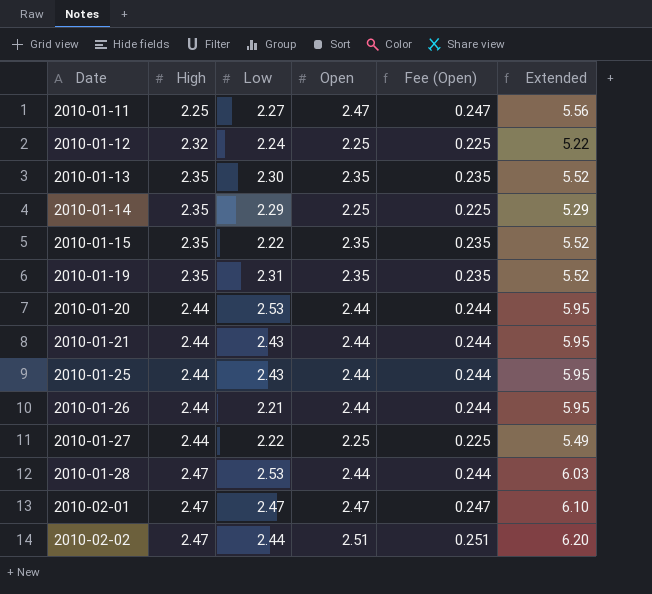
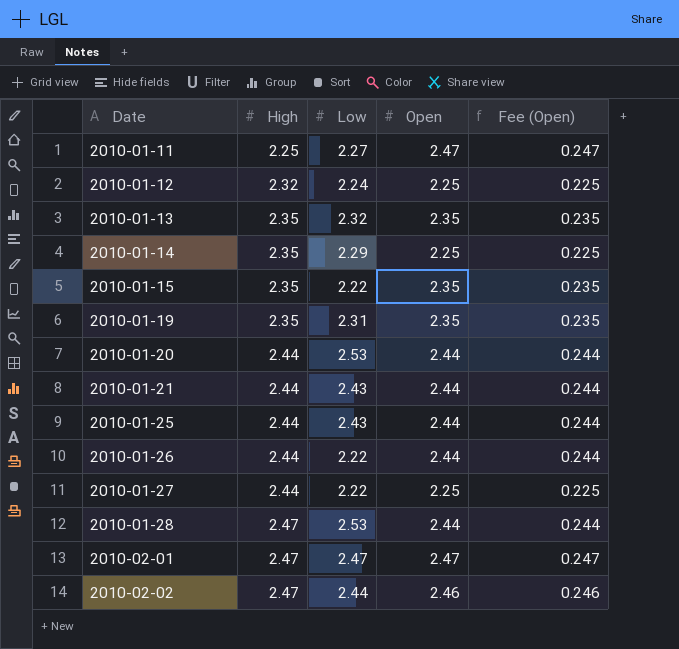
column Extended | formula: [High] * [Open] -> none
2010-01-13 | Low: 2.30 -> 2.32
2010-01-26 | Low: 2.21 -> 2.22
2010-02-02 | Open: 2.51 -> 2.46
2010-02-02 | Fee (Open): 0.251 -> 0.246

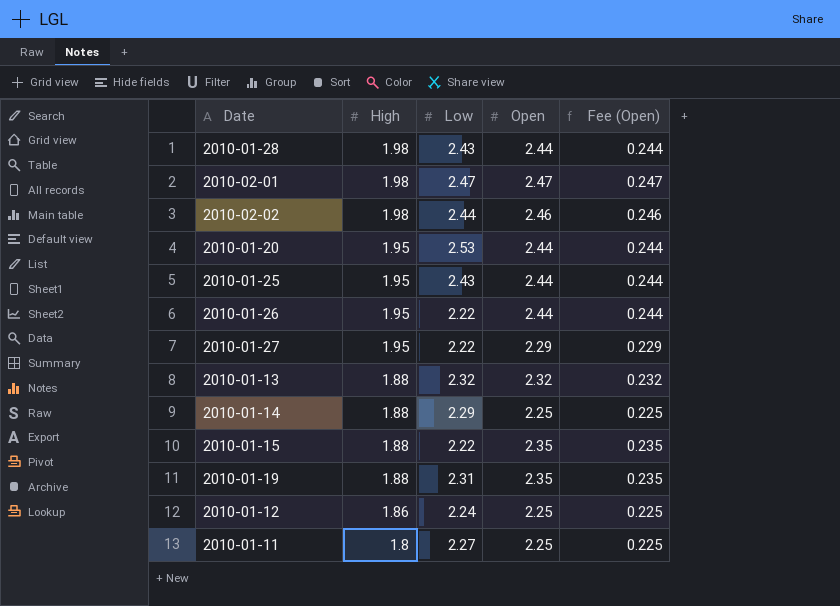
row order: Date ascending -> High descending
row 2010-01-21: 2.44 | 2.43 | 2.44 | 0.244 -> none
2010-01-28 | High: 2.47 -> 1.98
2010-01-28 | Low: 2.53 -> 2.43
2010-02-01 | High: 2.47 -> 1.98
2010-02-02 | High: 2.47 -> 1.98
2010-01-20 | High: 2.44 -> 1.95
2010-01-25 | High: 2.44 -> 1.95
2010-01-26 | High: 2.44 -> 1.95
2010-01-27 | High: 2.44 -> 1.95
2010-01-27 | Open: 2.25 -> 2.29
2010-01-27 | Fee (Open): 0.225 -> 0.229
2010-01-13 | High: 2.35 -> 1.88
2010-01-13 | Open: 2.35 -> 2.32
2010-01-13 | Fee (Open): 0.235 -> 0.232
2010-01-14 | High: 2.35 -> 1.88
2010-01-15 | High: 2.35 -> 1.88
2010-01-19 | High: 2.35 -> 1.88
2010-01-12 | High: 2.32 -> 1.86
2010-01-11 | High: 2.25 -> 1.8
2010-01-11 | Open: 2.47 -> 2.25
2010-01-11 | Fee (Open): 0.247 -> 0.225

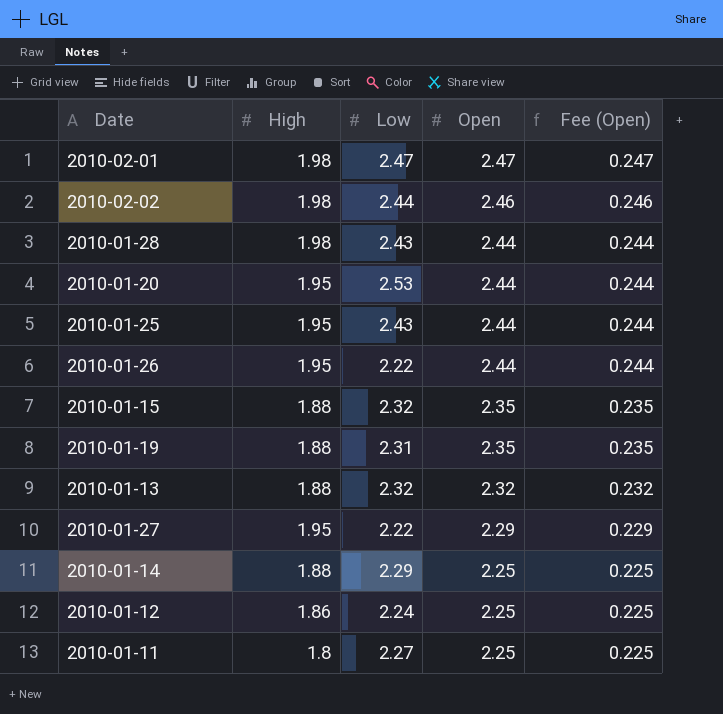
row order: High descending -> Open descending
2010-01-15 | Low: 2.22 -> 2.32

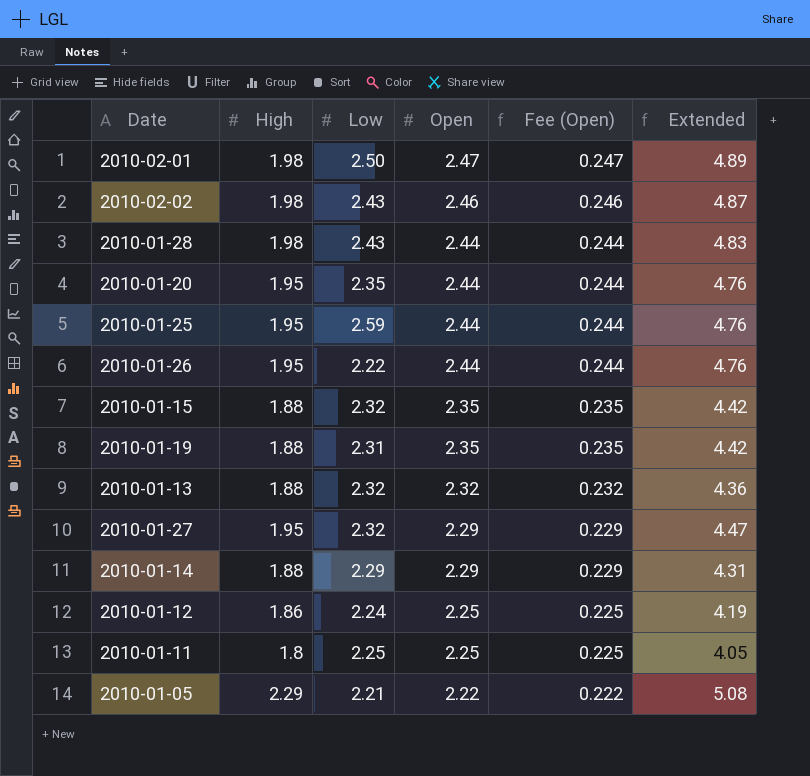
column Extended | formula: none -> [High] * [Open]
2010-02-01 | Low: 2.47 -> 2.50
2010-02-02 | Low: 2.44 -> 2.43
2010-01-20 | Low: 2.53 -> 2.35
2010-01-25 | Low: 2.43 -> 2.59
2010-01-27 | Low: 2.22 -> 2.32
2010-01-14 | Open: 2.25 -> 2.29
2010-01-14 | Fee (Open): 0.225 -> 0.229
2010-01-11 | Low: 2.27 -> 2.25
row 2010-01-05: none -> 2.29 | 2.21 | 2.22 | 0.222 | 5.08

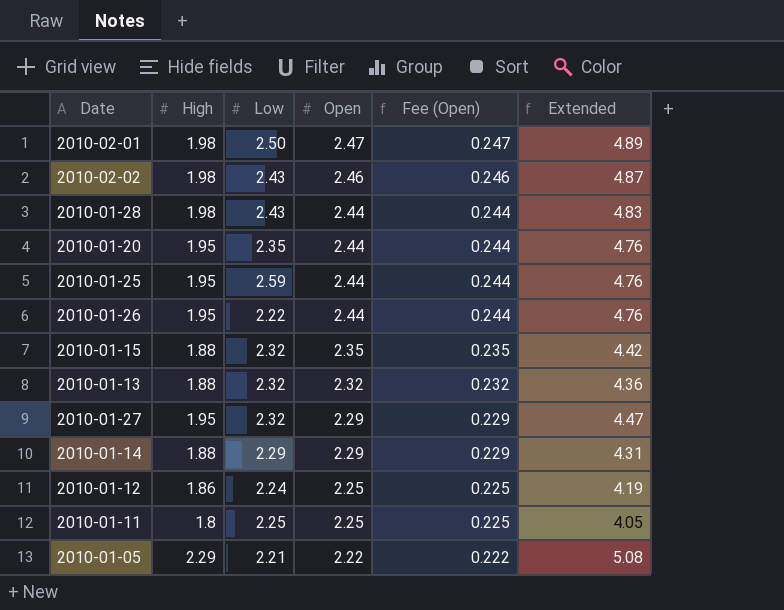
row 2010-01-19: 1.88 | 2.31 | 2.35 | 0.235 | 4.42 -> none

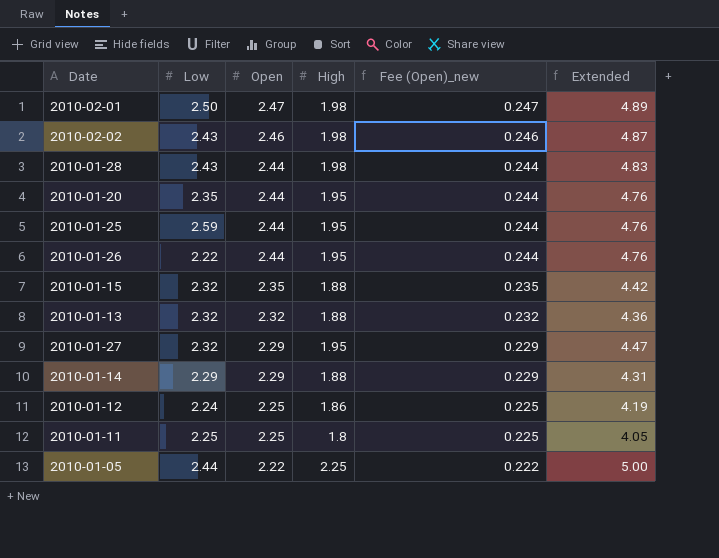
column High | position: 2 -> 4
column name: Fee (Open) -> Fee (Open)_new
2010-01-05 | Low: 2.21 -> 2.44
2010-01-05 | High: 2.29 -> 2.25
2010-01-05 | Extended: 5.08 -> 5.00

